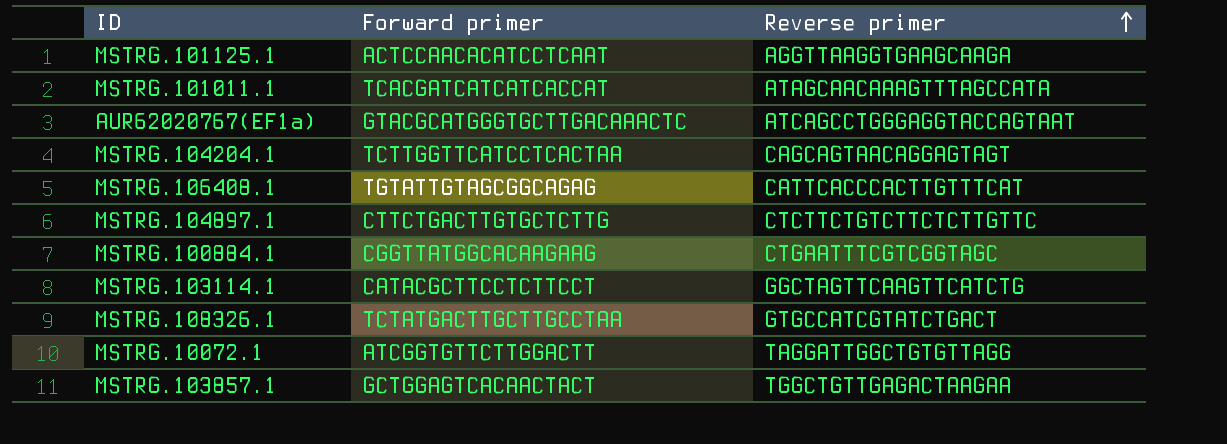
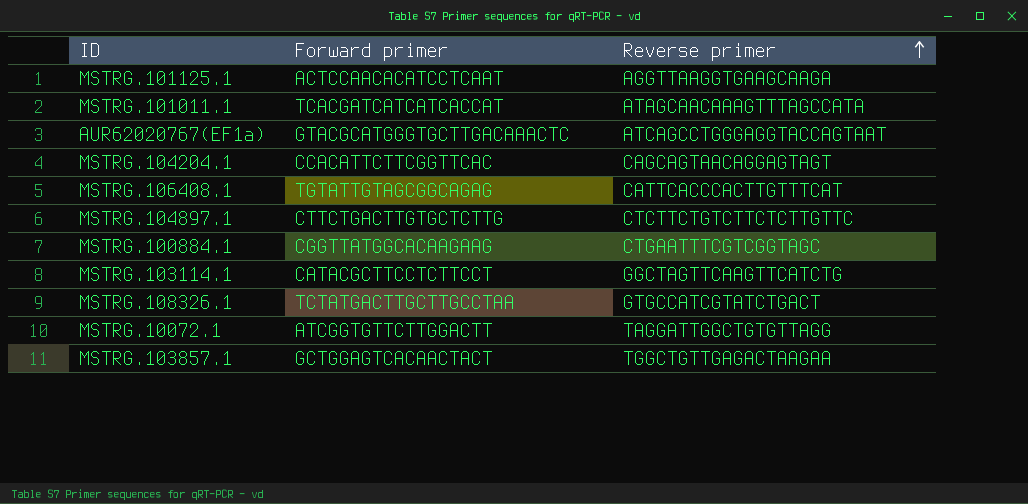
MSTRG.104204.1 | Forward primer: TCTTGGTTCATCCTCACTAA -> CCACATTCTTCGGTTCAC

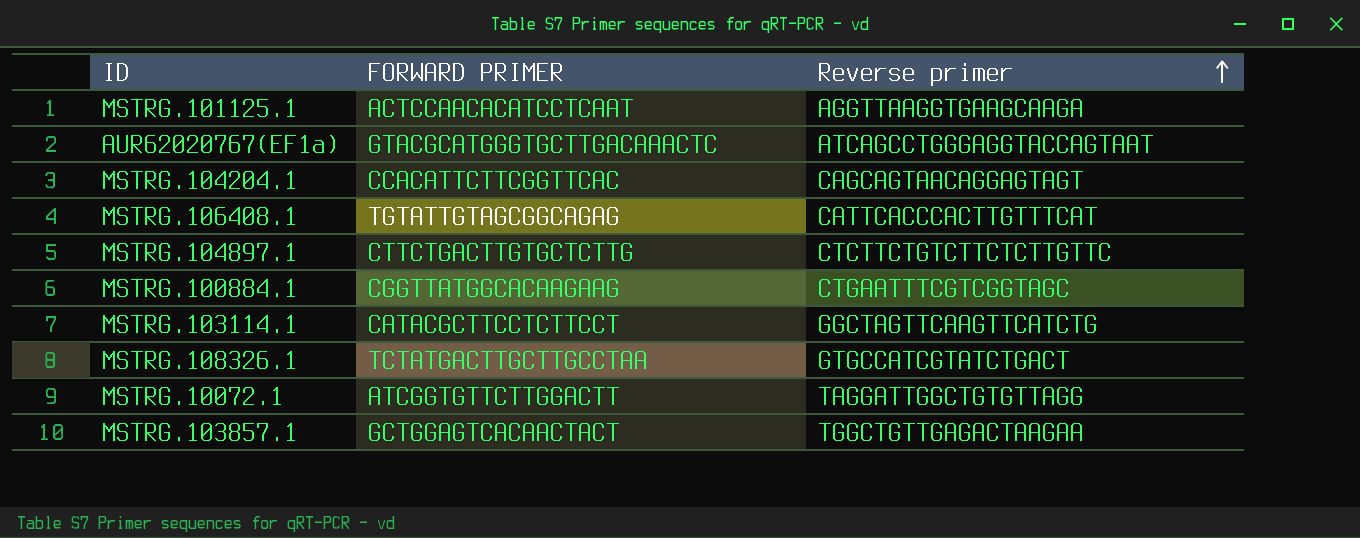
column name: Forward primer -> FORWARD PRIMER
row MSTRG.101011.1: TCACGATCATCATCACCAT | ATAGCAACAAAGTTTAGCCATA -> none

